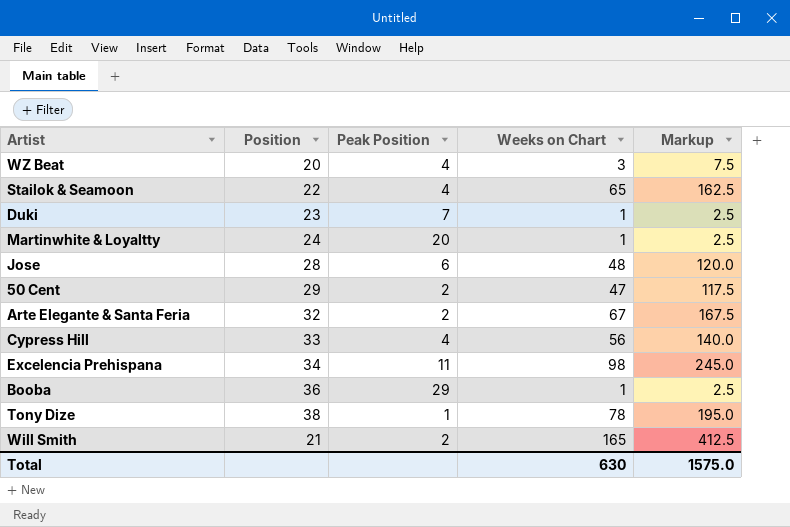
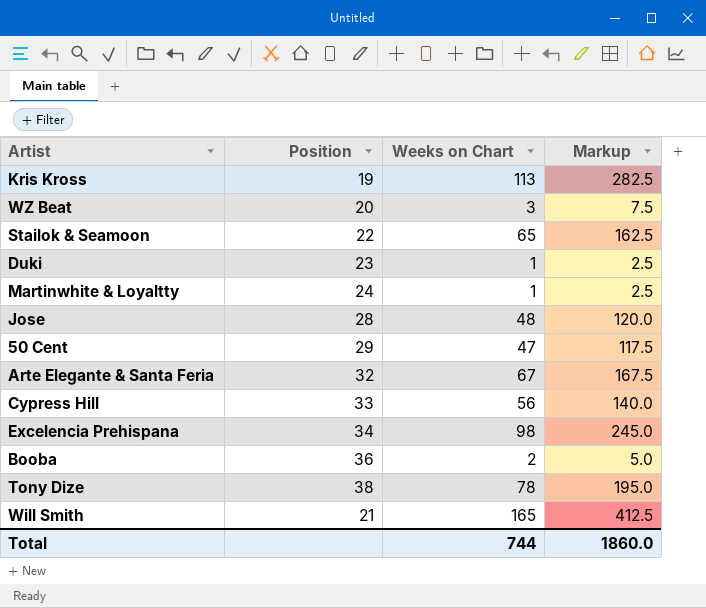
column Peak Position | position: 3 -> none
row Kris Kross: none -> 19 | 113 | 282.5
Booba | Weeks on Chart: 1 -> 2
Booba | Markup: 2.5 -> 5.0
Total | Weeks on Chart: 630 -> 744
Total | Markup: 1575.0 -> 1860.0

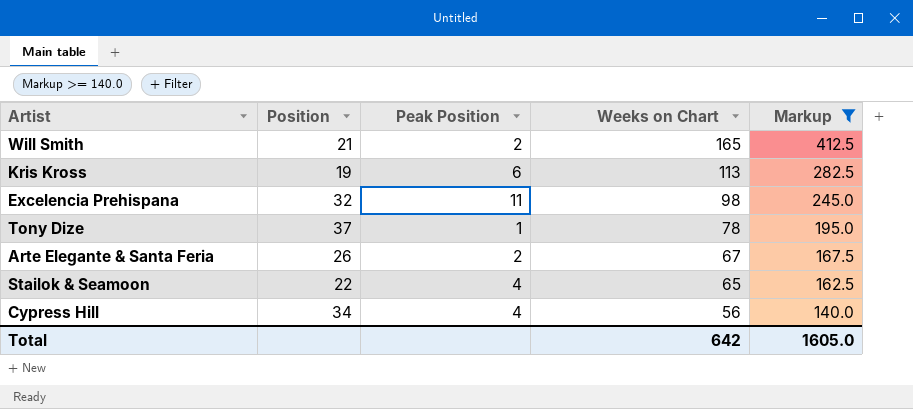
filter: none -> Markup >= 140.0
row order: none -> Weeks on Chart descending
column Peak Position | position: none -> 3
Excelencia Prehispana | Position: 34 -> 32
Tony Dize | Position: 38 -> 37
Arte Elegante & Santa Feria | Position: 32 -> 26
Cypress Hill | Position: 33 -> 34
Total | Weeks on Chart: 744 -> 642
Total | Markup: 1860.0 -> 1605.0

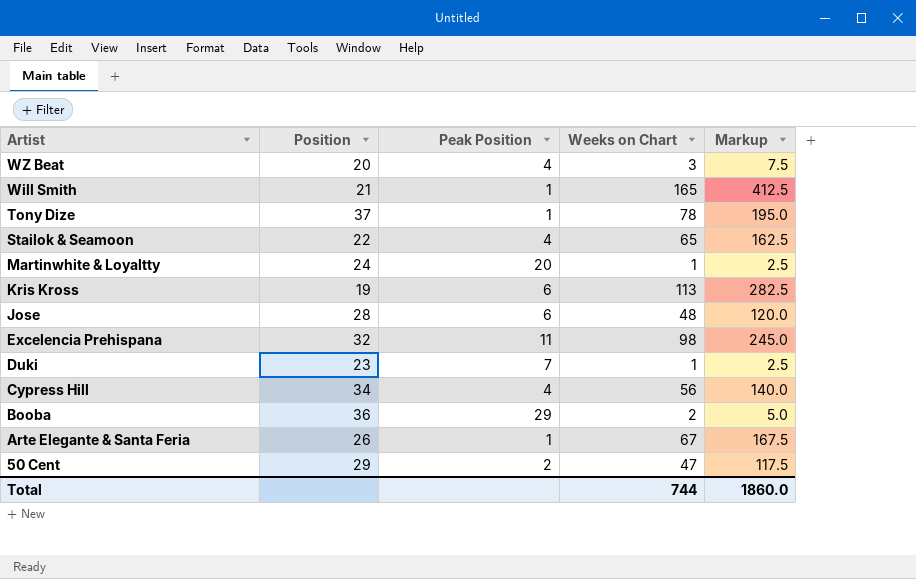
filter: Markup >= 140.0 -> none
row order: Weeks on Chart descending -> Artist descending
Will Smith | Peak Position: 2 -> 1
Arte Elegante & Santa Feria | Peak Position: 2 -> 1
Total | Weeks on Chart: 642 -> 744
Total | Markup: 1605.0 -> 1860.0

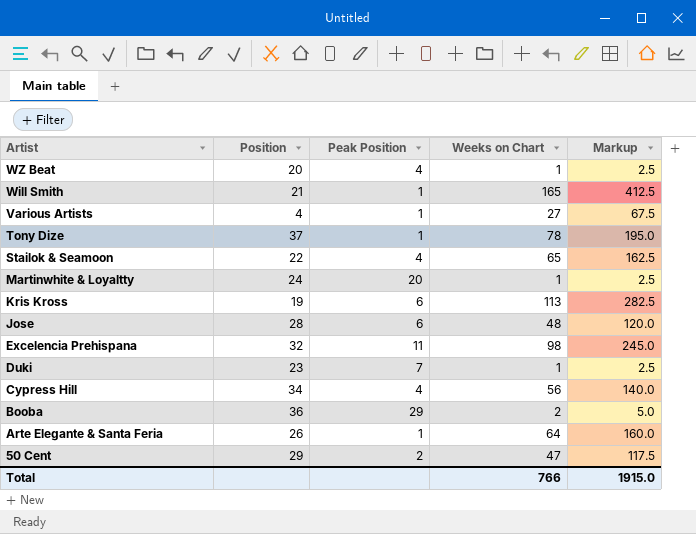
WZ Beat | Weeks on Chart: 3 -> 1
WZ Beat | Markup: 7.5 -> 2.5
row Various Artists: none -> 4 | 1 | 27 | 67.5
Arte Elegante & Santa Feria | Weeks on Chart: 67 -> 64
Arte Elegante & Santa Feria | Markup: 167.5 -> 160.0
Total | Weeks on Chart: 744 -> 766
Total | Markup: 1860.0 -> 1915.0

